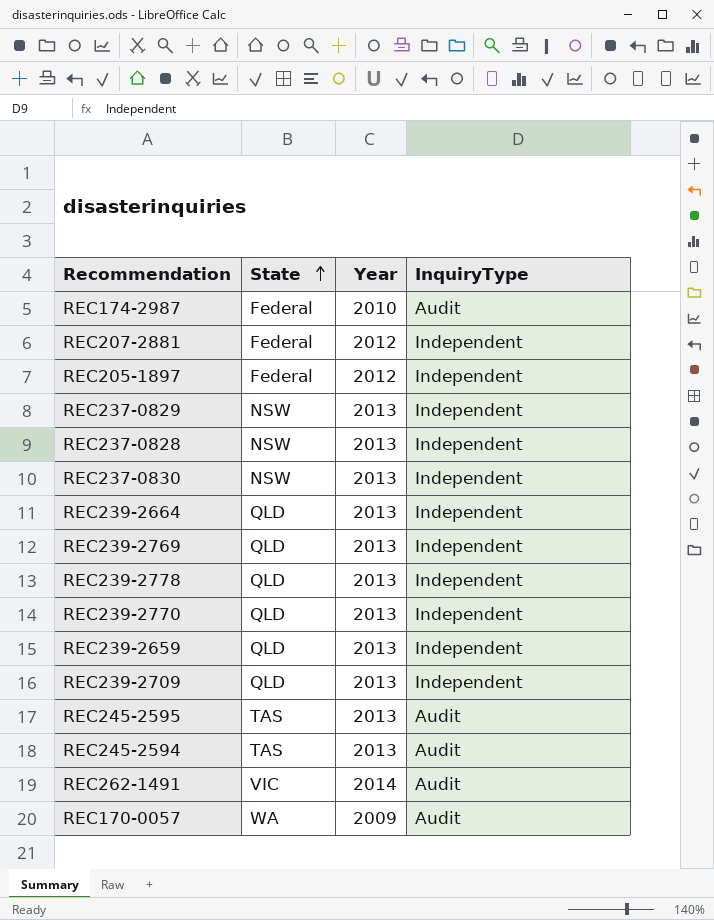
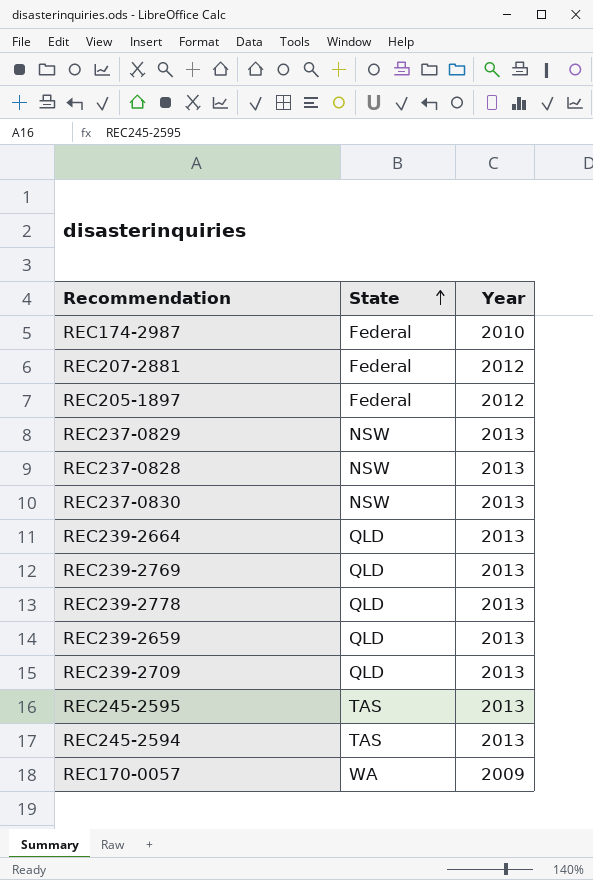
column InquiryType | position: 4 -> none
row REC239-2770: QLD | 2013 | Independent -> none
row REC262-1491: VIC | 2014 | Audit -> none

